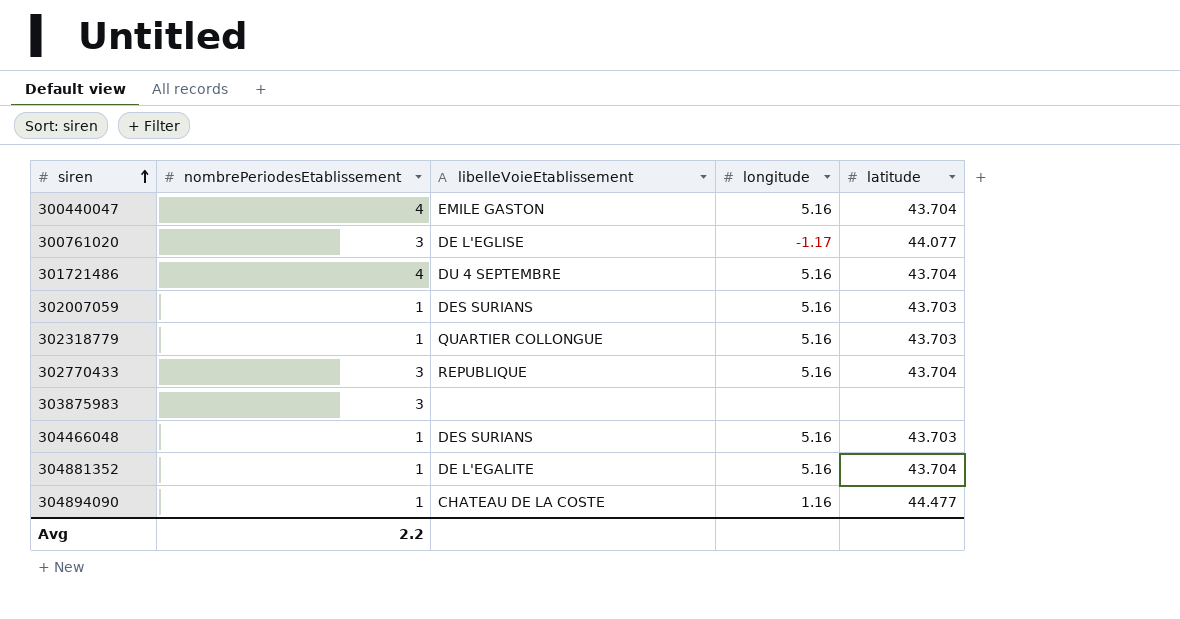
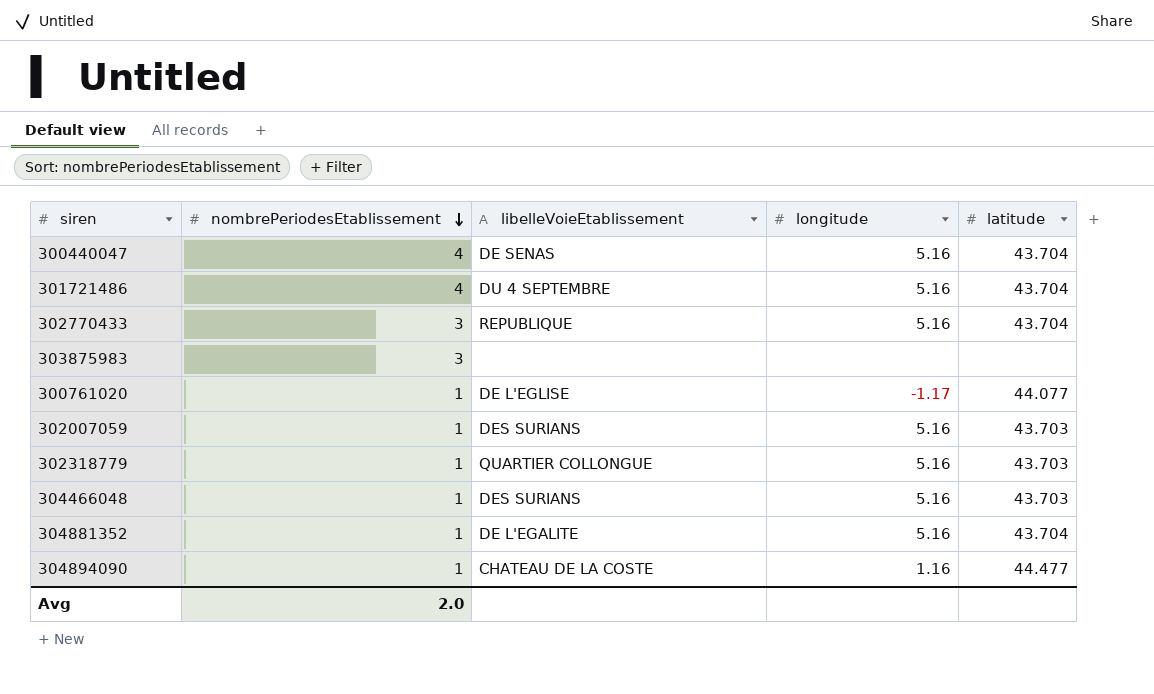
row order: siren ascending -> nombrePeriodesEtablissement descending
300440047 | libelleVoieEtablissement: EMILE GASTON -> DE SENAS
300761020 | nombrePeriodesEtablissement: 3 -> 1
Avg | nombrePeriodesEtablissement: 2.2 -> 2.0

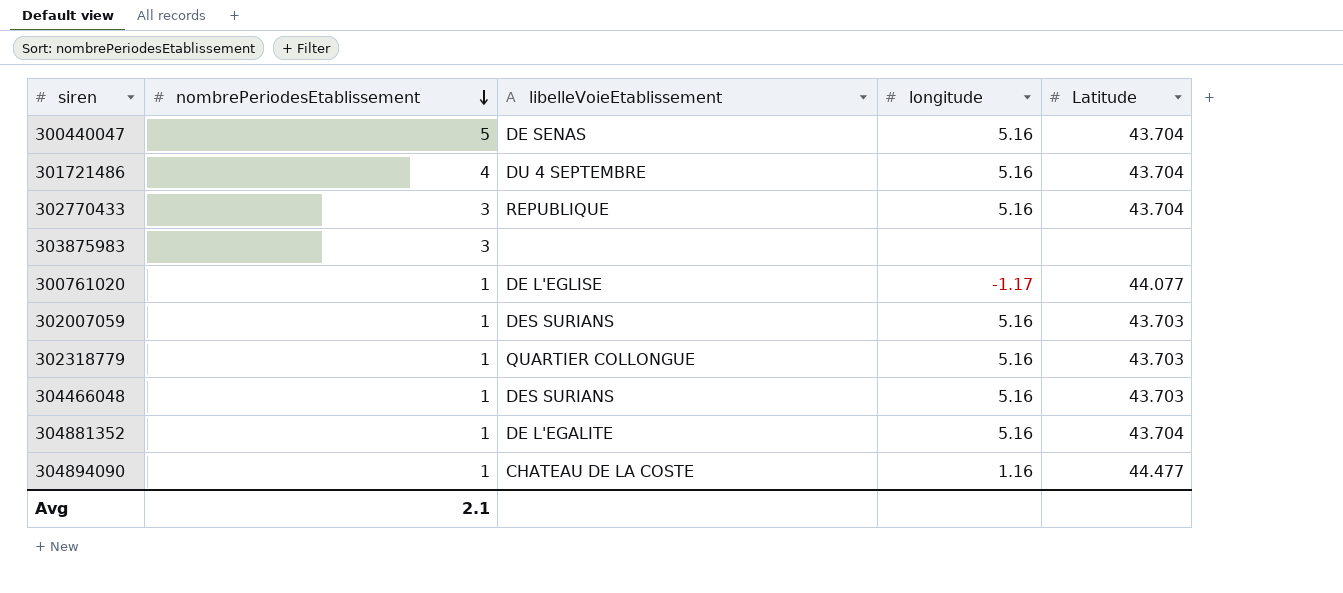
column name: latitude -> Latitude
300440047 | nombrePeriodesEtablissement: 4 -> 5
Avg | nombrePeriodesEtablissement: 2.0 -> 2.1

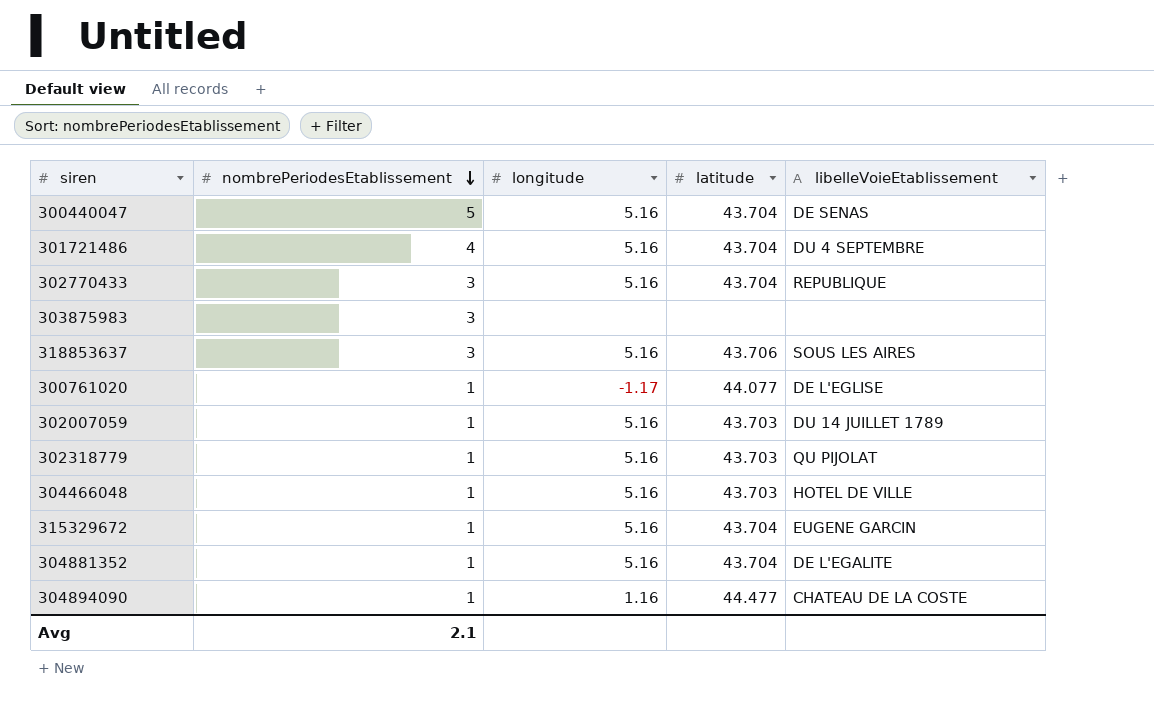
column name: Latitude -> latitude
column libelleVoieEtablissement | position: 3 -> 5
row 318853637: none -> 3 | 5.16 | 43.706 | SOUS LES AIRES
302007059 | libelleVoieEtablissement: DES SURIANS -> DU 14 JUILLET 1789
302318779 | libelleVoieEtablissement: QUARTIER COLLONGUE -> QU PIJOLAT
304466048 | libelleVoieEtablissement: DES SURIANS -> HOTEL DE VILLE
row 315329672: none -> 1 | 5.16 | 43.704 | EUGENE GARCIN

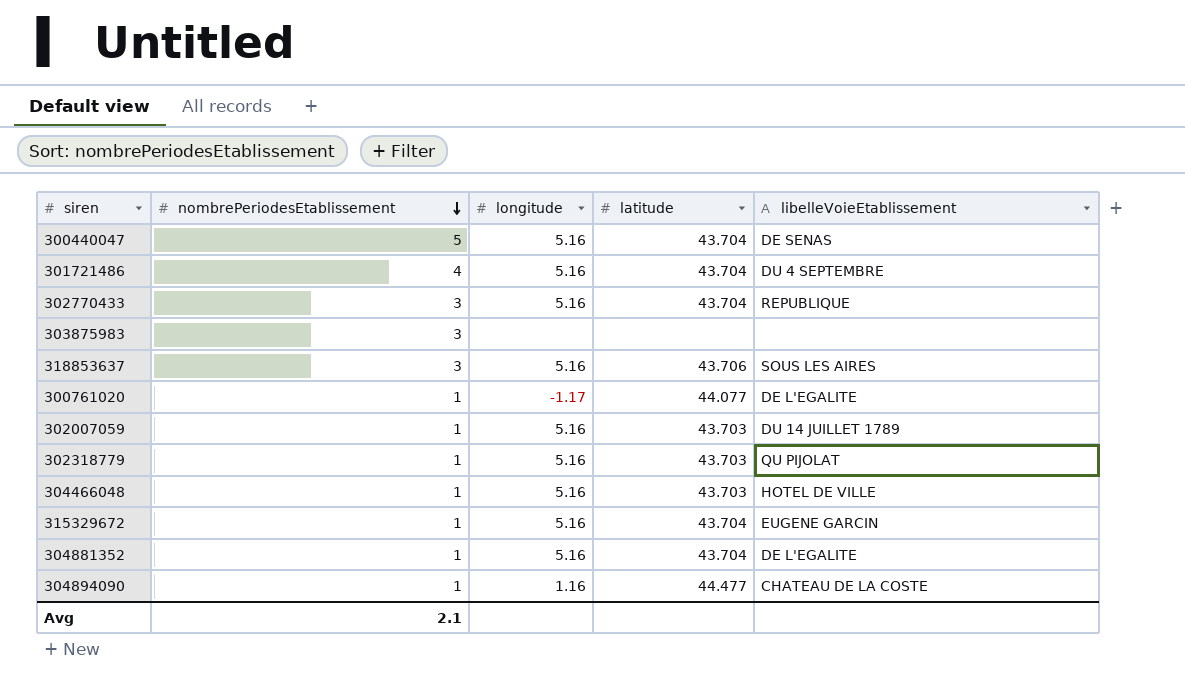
300761020 | libelleVoieEtablissement: DE L'EGLISE -> DE L'EGALITE

